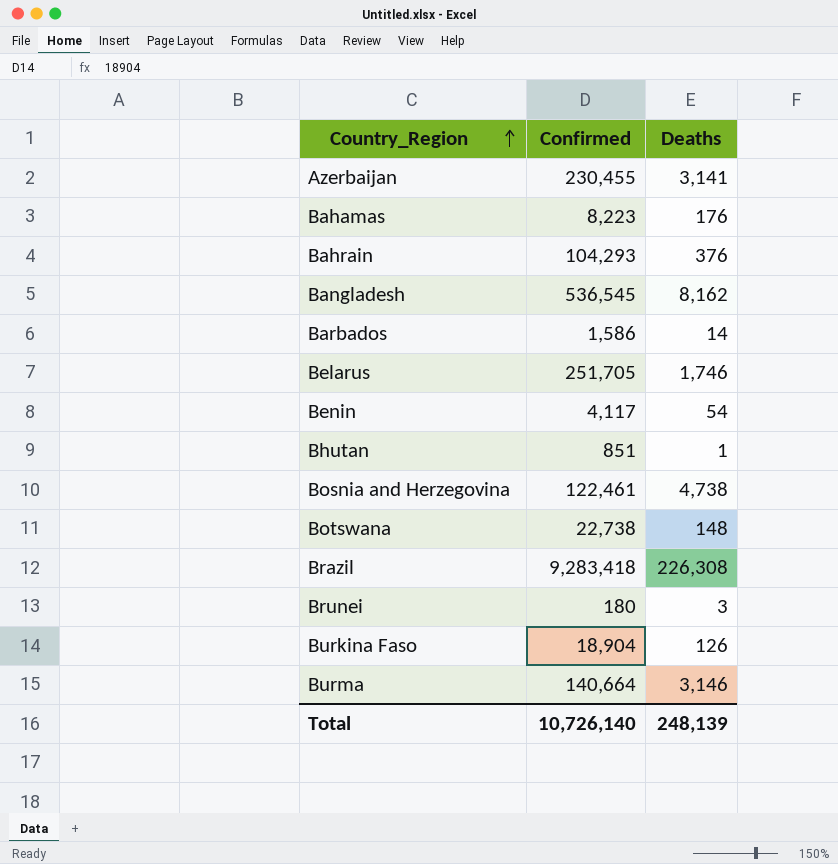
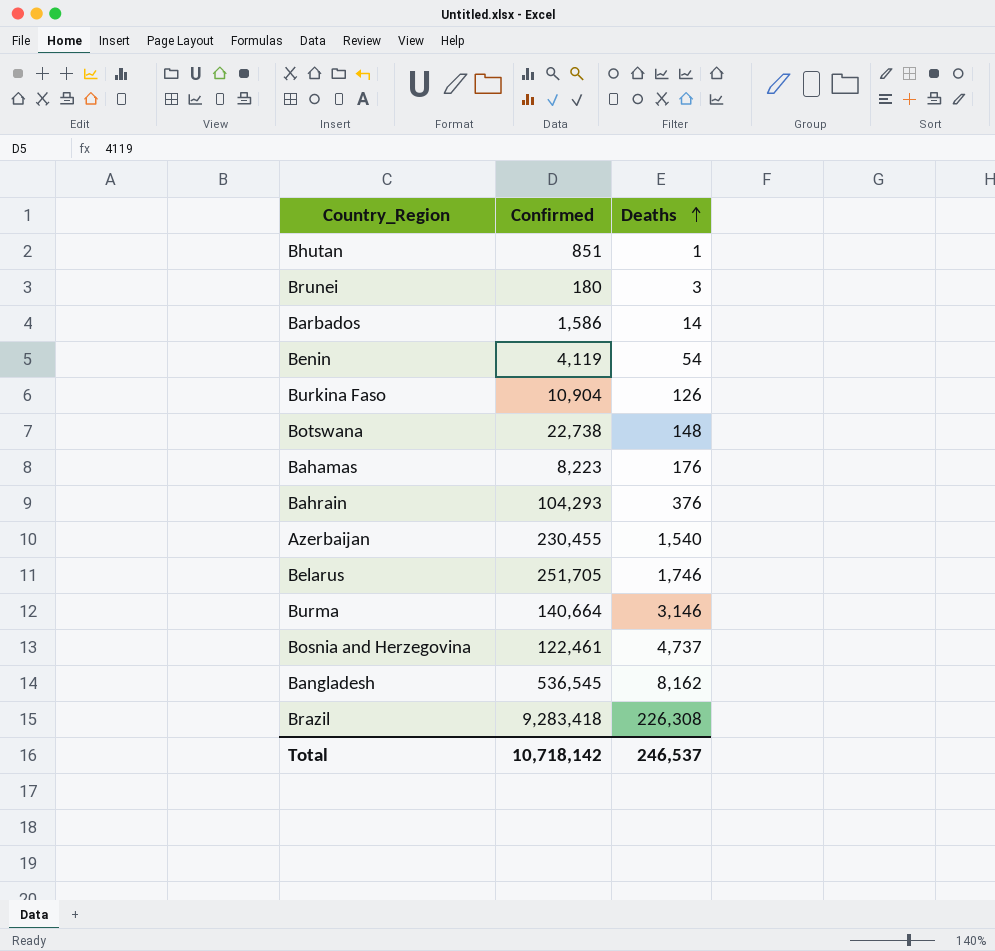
row order: Country_Region ascending -> Deaths ascending
Benin | Confirmed: 4,117 -> 4,119
Burkina Faso | Confirmed: 18,904 -> 10,904
Azerbaijan | Deaths: 3,141 -> 1,540
Bosnia and Herzegovina | Deaths: 4,738 -> 4,737
Total | Confirmed: 10,726,140 -> 10,718,142
Total | Deaths: 248,139 -> 246,537

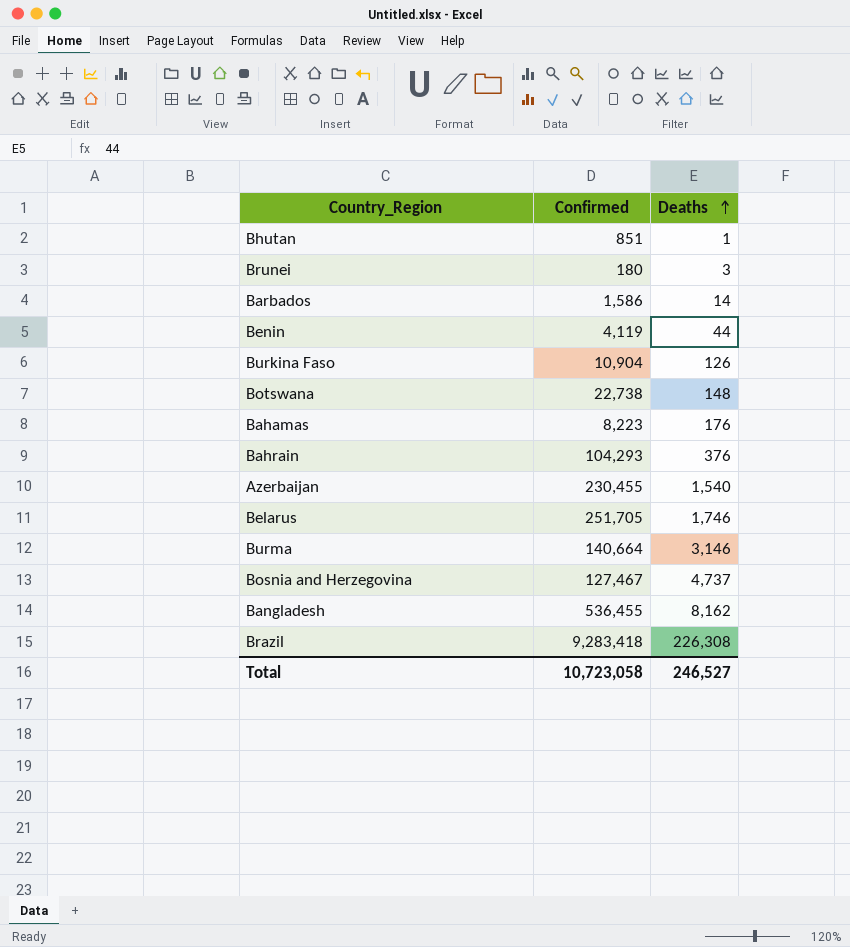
Benin | Deaths: 54 -> 44
Bosnia and Herzegovina | Confirmed: 122,461 -> 127,467
Bangladesh | Confirmed: 536,545 -> 536,455
Total | Confirmed: 10,718,142 -> 10,723,058
Total | Deaths: 246,537 -> 246,527

